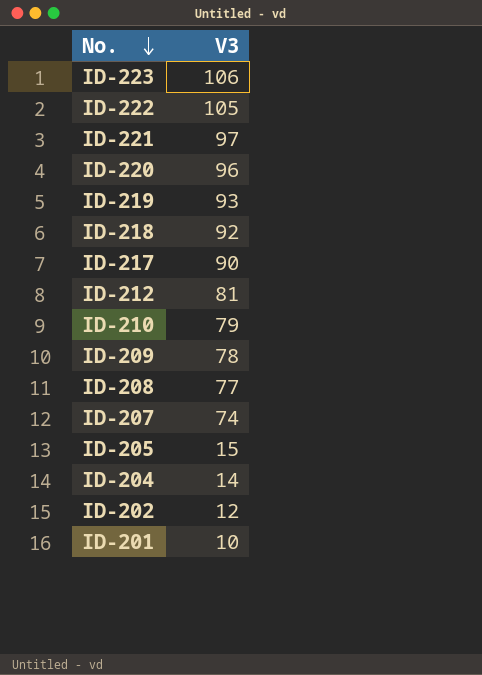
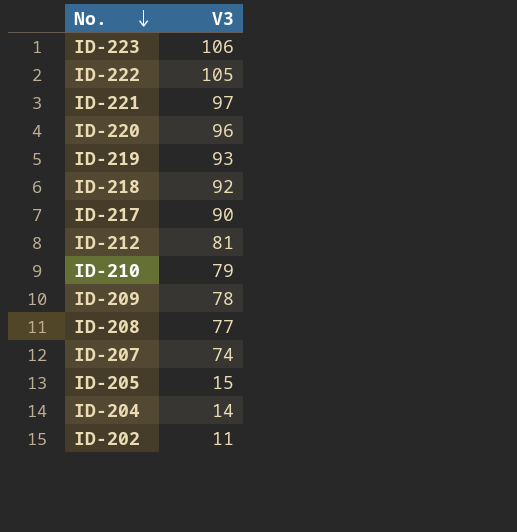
row ID-201: 10 -> none
ID-202 | V3: 12 -> 11

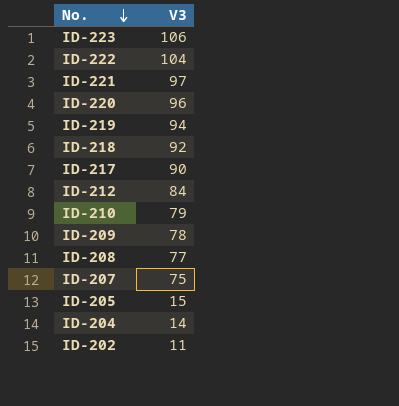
ID-222 | V3: 105 -> 104
ID-219 | V3: 93 -> 94
ID-212 | V3: 81 -> 84
ID-207 | V3: 74 -> 75

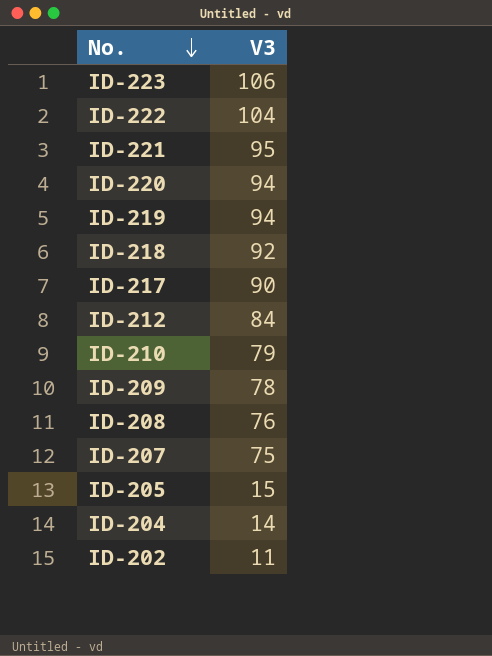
ID-221 | V3: 97 -> 95
ID-220 | V3: 96 -> 94
ID-208 | V3: 77 -> 76

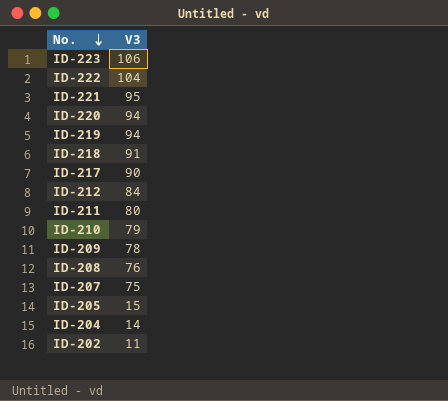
ID-218 | V3: 92 -> 91
row ID-211: none -> 80

